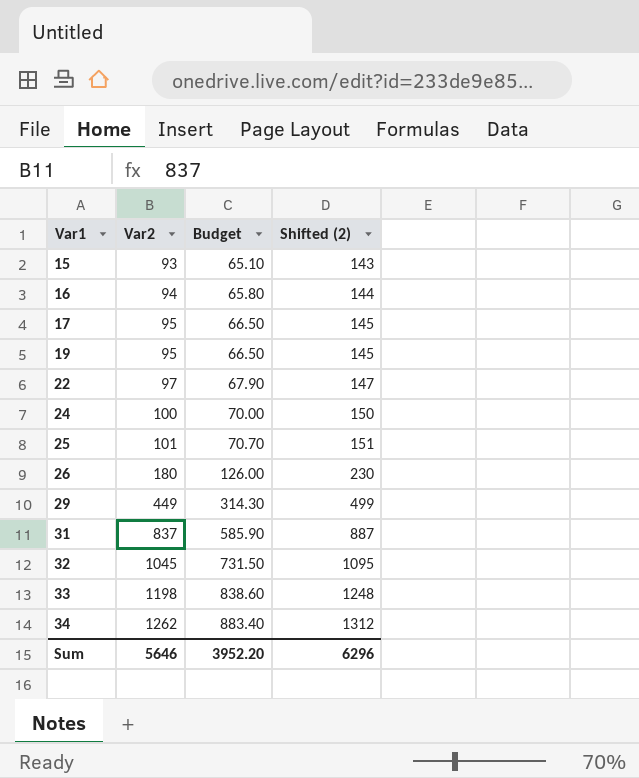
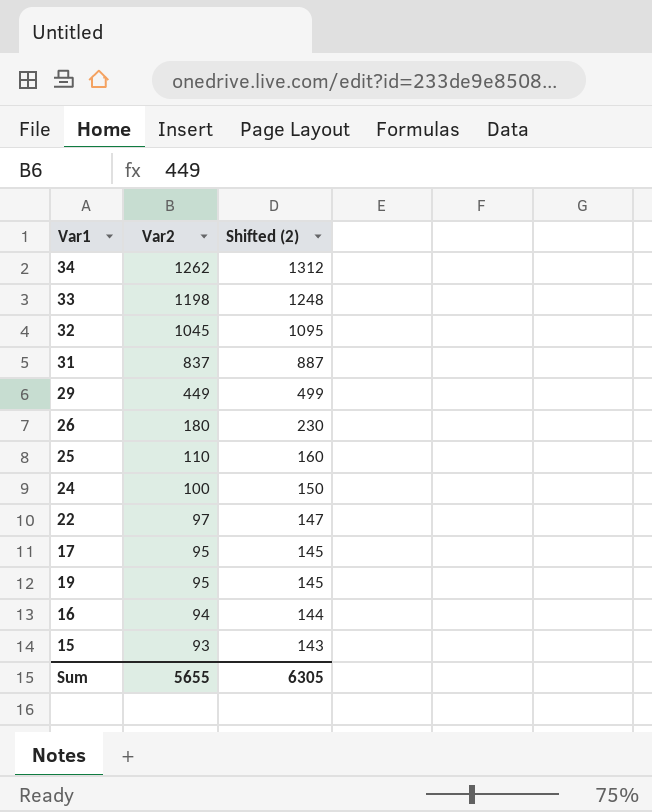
row order: Var1 ascending -> Var2 descending
column Budget | formula: [Var2] * 0.7 -> none
25 | Var2: 101 -> 110
25 | Shifted (2): 151 -> 160
Sum | Var2: 5646 -> 5655
Sum | Shifted (2): 6296 -> 6305

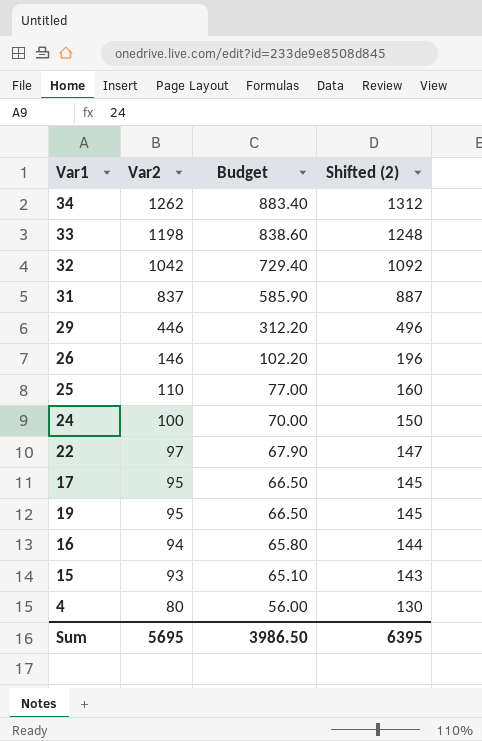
column Budget | formula: none -> [Var2] * 0.7
32 | Var2: 1045 -> 1042
32 | Shifted (2): 1095 -> 1092
29 | Var2: 449 -> 446
29 | Shifted (2): 499 -> 496
26 | Var2: 180 -> 146
26 | Shifted (2): 230 -> 196
row 4: none -> 80 | 56.00 | 130
Sum | Var2: 5655 -> 5695
Sum | Shifted (2): 6305 -> 6395

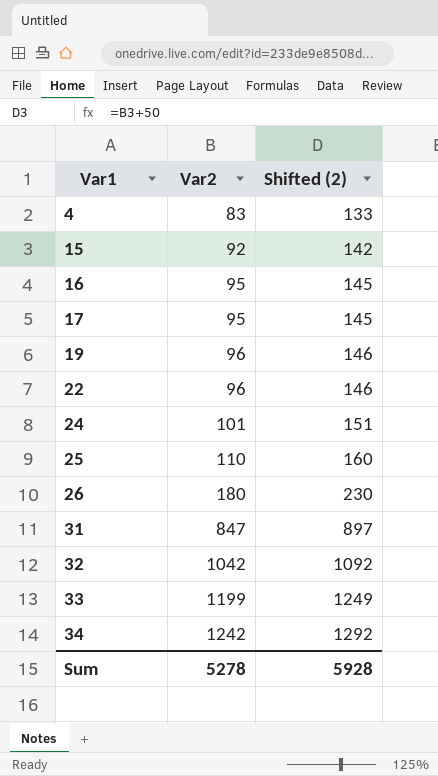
row order: Var2 descending -> Var1 ascending
column Budget | formula: [Var2] * 0.7 -> none
row 29: 446 | 312.20 | 496 -> none
4 | Var2: 80 -> 83
4 | Shifted (2): 130 -> 133
15 | Var2: 93 -> 92
15 | Shifted (2): 143 -> 142
16 | Var2: 94 -> 95
16 | Shifted (2): 144 -> 145
19 | Var2: 95 -> 96
19 | Shifted (2): 145 -> 146
22 | Var2: 97 -> 96
22 | Shifted (2): 147 -> 146
24 | Var2: 100 -> 101
24 | Shifted (2): 150 -> 151
26 | Var2: 146 -> 180
26 | Shifted (2): 196 -> 230
31 | Var2: 837 -> 847
31 | Shifted (2): 887 -> 897
33 | Var2: 1198 -> 1199
33 | Shifted (2): 1248 -> 1249
34 | Var2: 1262 -> 1242
34 | Shifted (2): 1312 -> 1292
Sum | Var2: 5695 -> 5278
Sum | Shifted (2): 6395 -> 5928

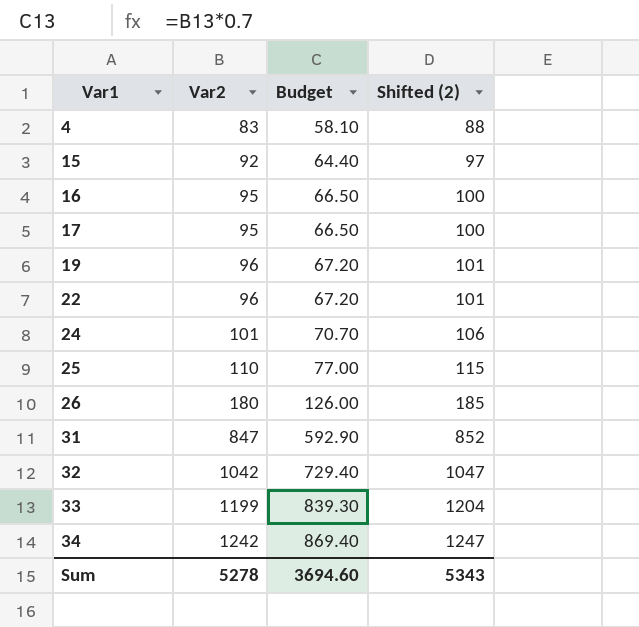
column Budget | formula: none -> [Var2] * 0.7
column Shifted (2) | formula: [Var2] + 50 -> [Var2] + 5
Sum | Shifted (2): 5928 -> 5343

